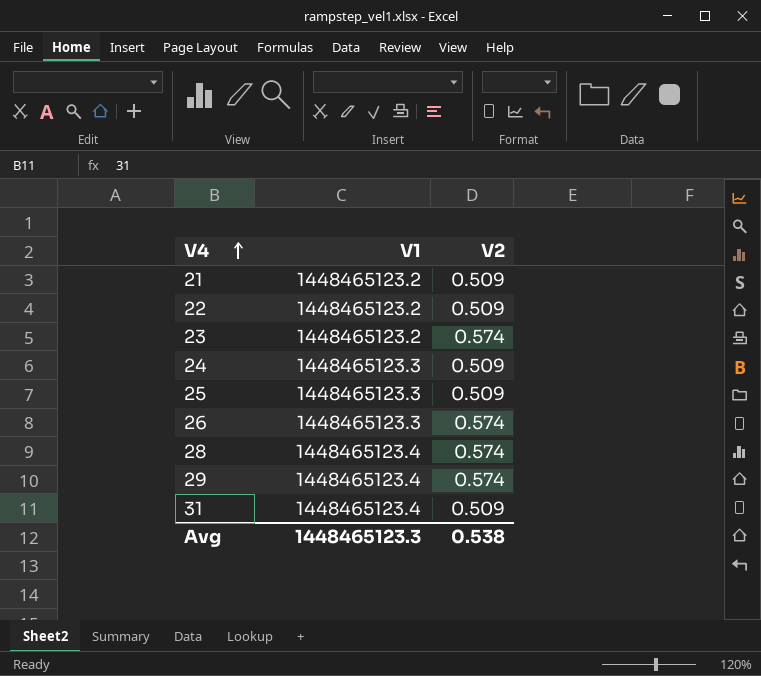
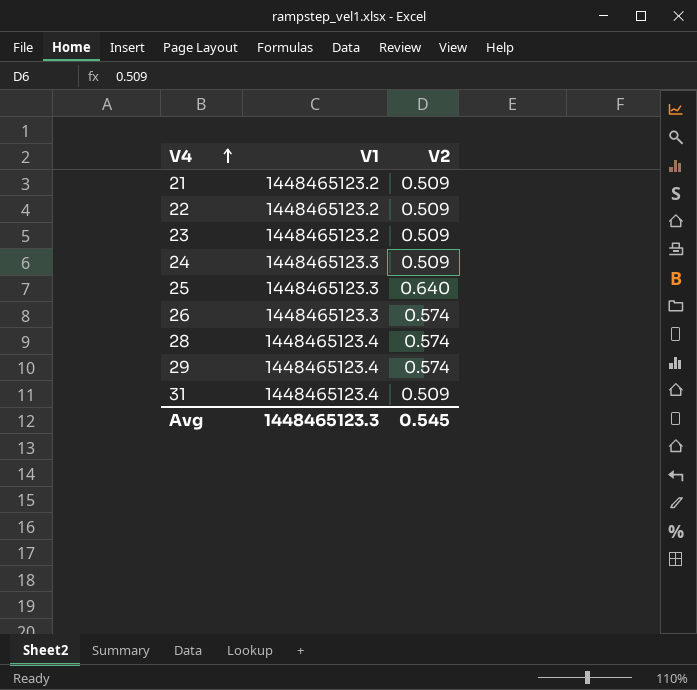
23 | V2: 0.574 -> 0.509
25 | V2: 0.509 -> 0.640
Avg | V2: 0.538 -> 0.545

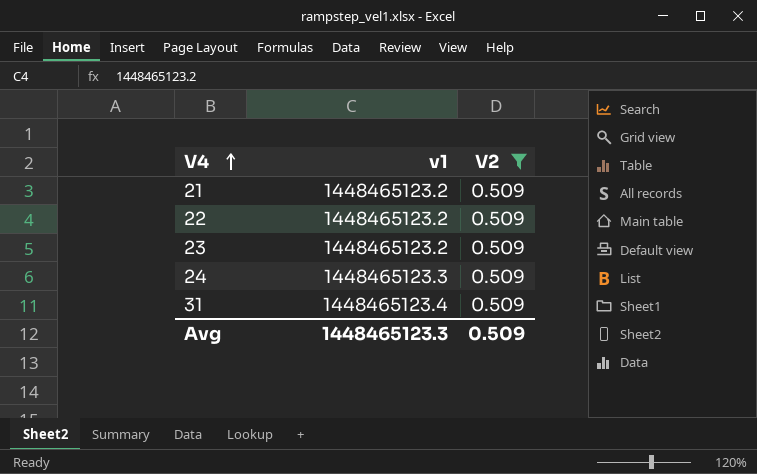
filter: none -> V2 = 0.509
column name: V1 -> v1
Avg | V2: 0.545 -> 0.509

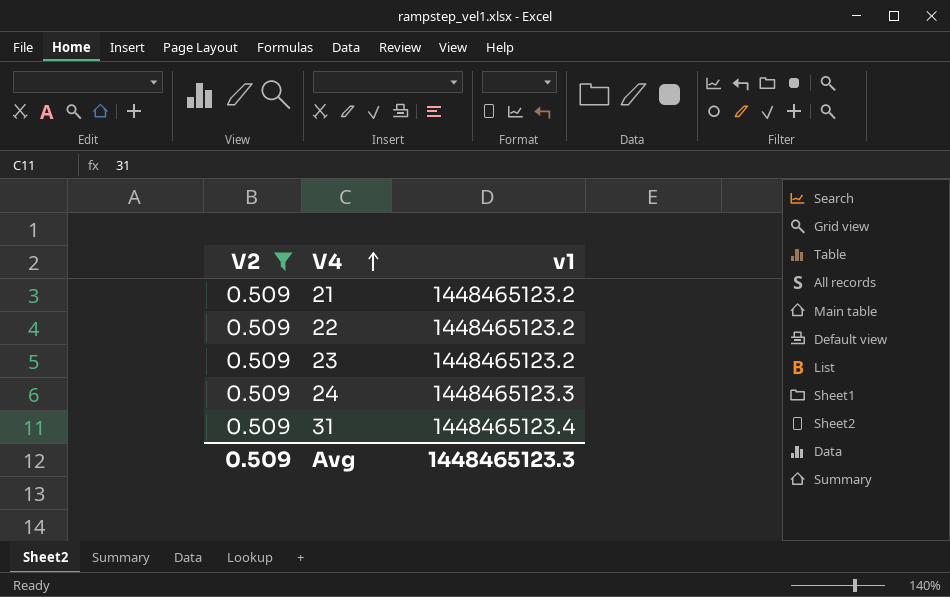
column V2 | position: 3 -> 1

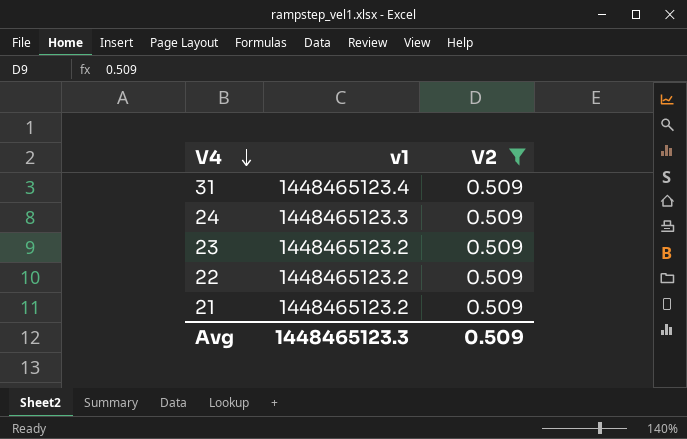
row order: V4 ascending -> V4 descending
column V2 | position: 1 -> 3

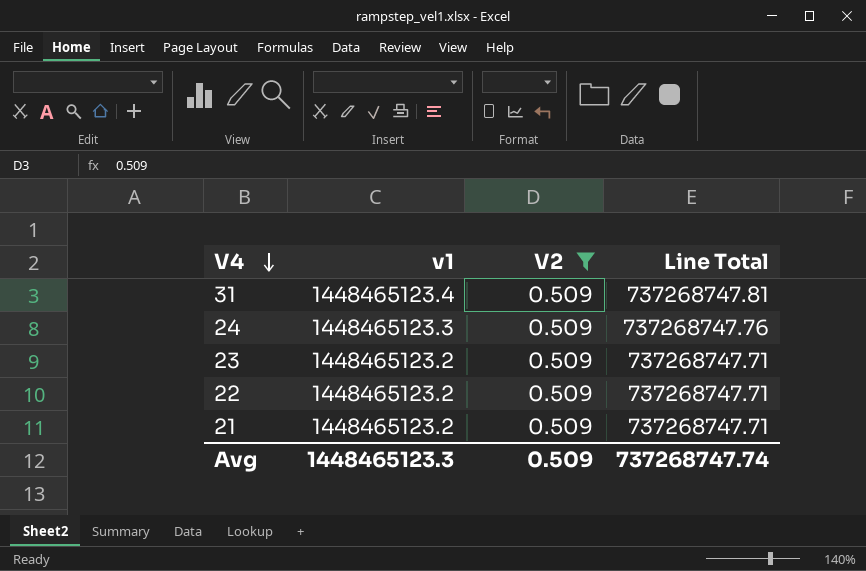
column Line Total | formula: none -> [v1] * [V2]

